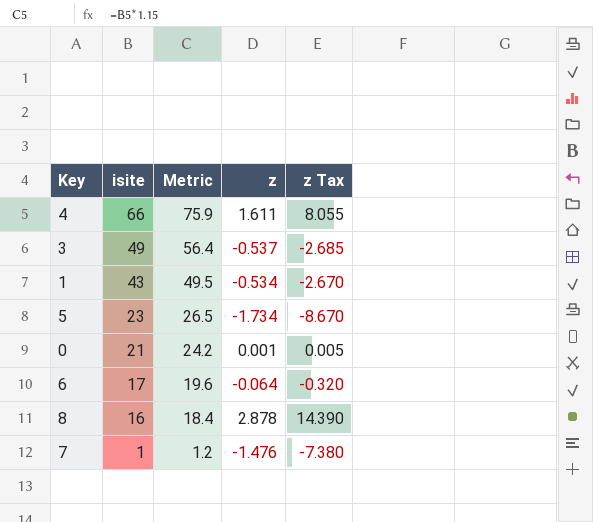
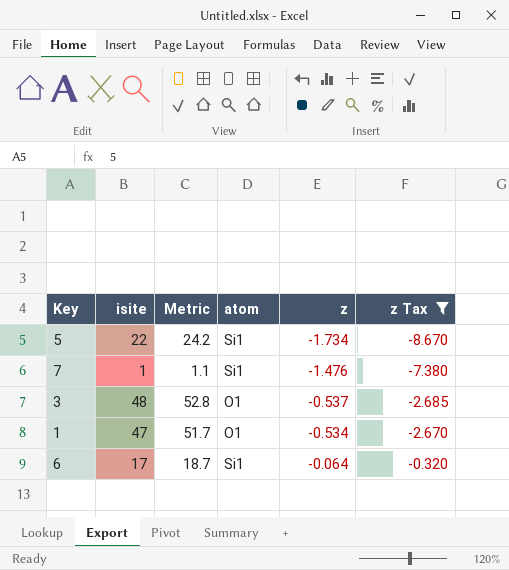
filter: none -> z Tax <= -0.320
row order: isite descending -> z ascending
column Metric | formula: [isite] * 1.15 -> [isite] * 1.1
column atom | position: none -> 4
5 | isite: 23 -> 22
3 | isite: 49 -> 48
1 | isite: 43 -> 47

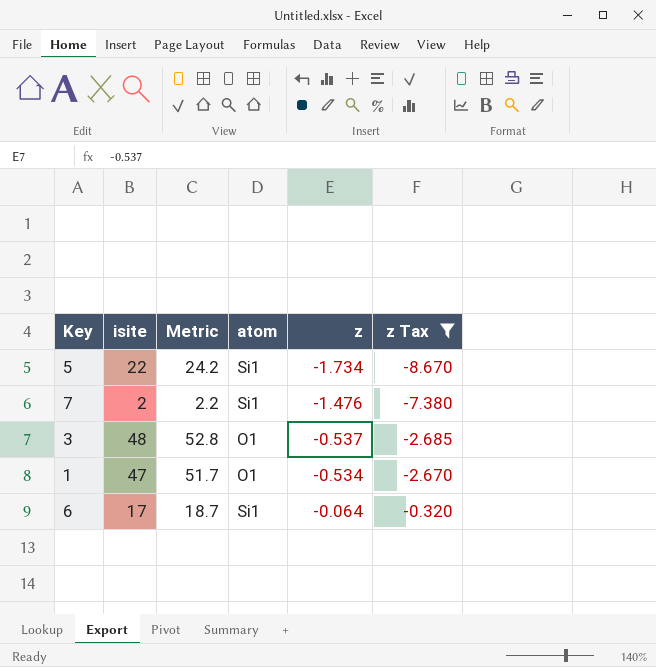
7 | isite: 1 -> 2
7 | Metric: 1.1 -> 2.2

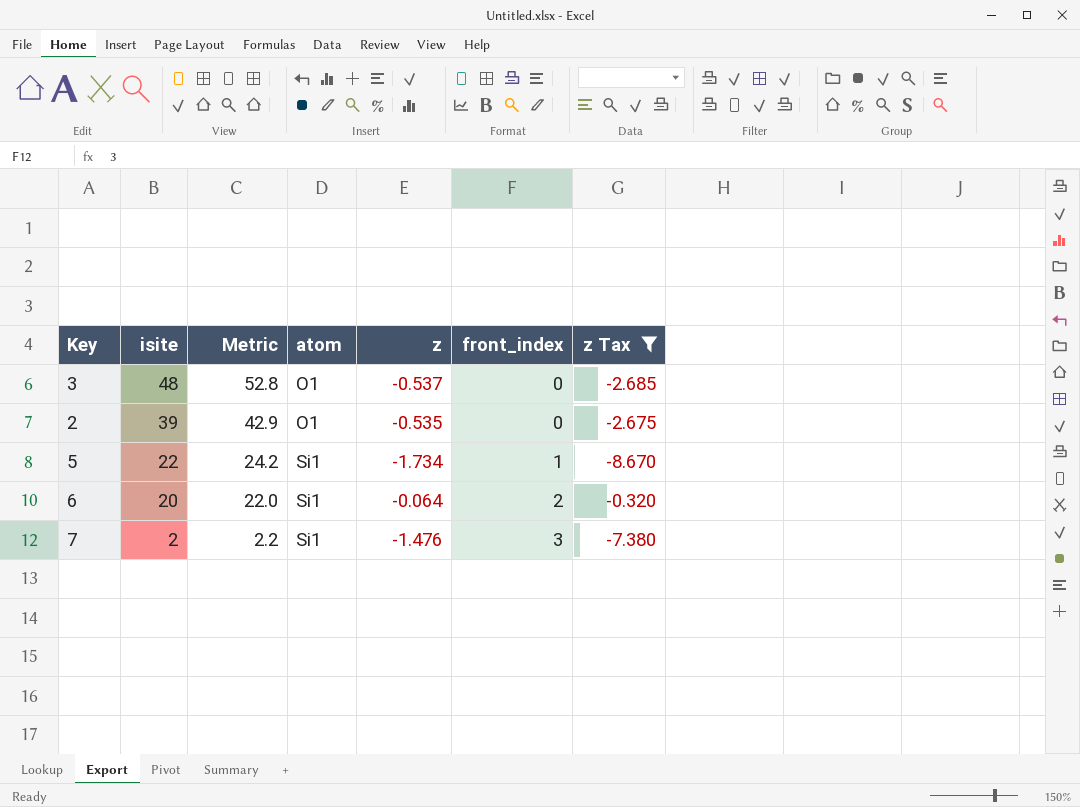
row order: z ascending -> isite descending
column front_index | position: none -> 6
row 1: 47 | 51.7 | O1 | -0.534 | -2.670 -> none
row 2: none -> 39 | 42.9 | O1 | -0.535 | 0 | -2.675
6 | isite: 17 -> 20
6 | Metric: 18.7 -> 22.0

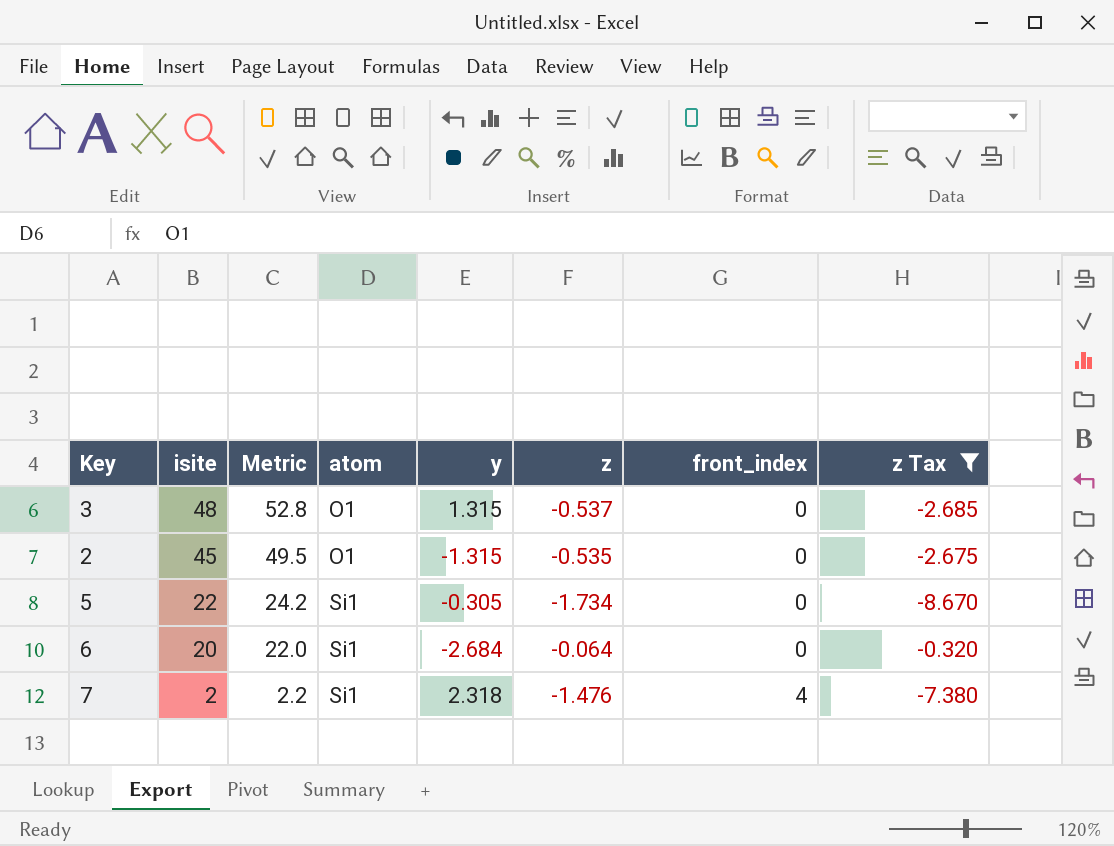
column y | position: none -> 5
2 | isite: 39 -> 45
2 | Metric: 42.9 -> 49.5
5 | front_index: 1 -> 0
6 | front_index: 2 -> 0
7 | front_index: 3 -> 4

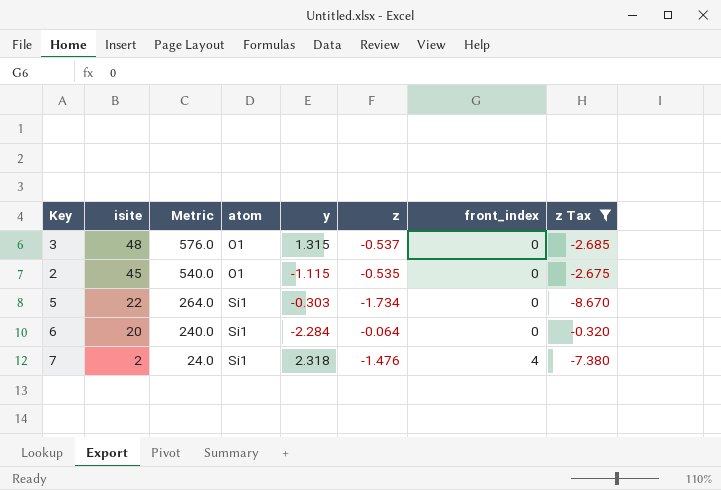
column Metric | formula: [isite] * 1.1 -> [isite] * 12
2 | y: -1.315 -> -1.115
5 | y: -0.305 -> -0.303
6 | y: -2.684 -> -2.284

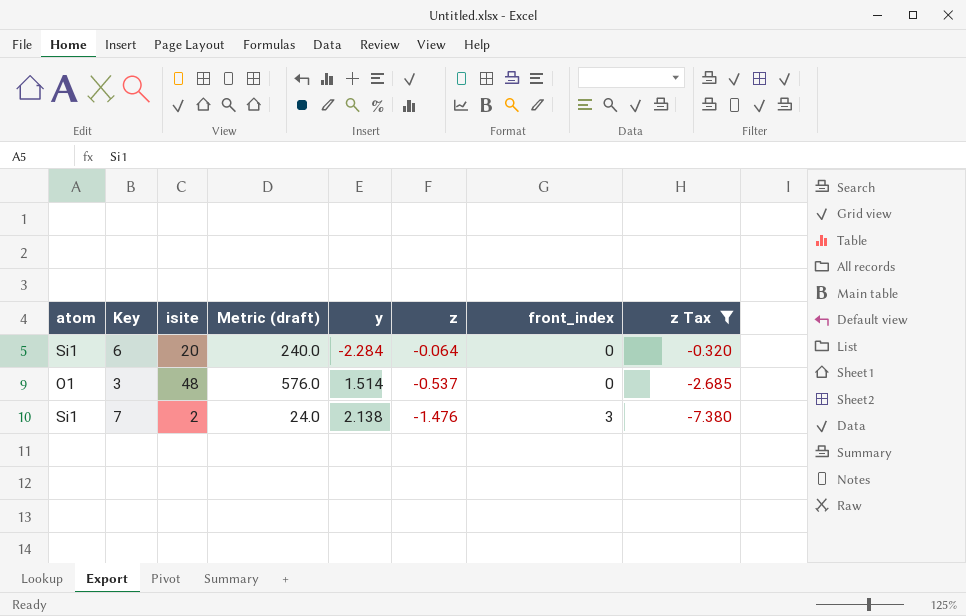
row order: isite descending -> y ascending
column atom | position: 4 -> 1
column name: Metric -> Metric (draft)
row 2: 45 | 540.0 | O1 | -1.115 | -0.535 | 0 | -2.675 -> none
row 5: 22 | 264.0 | Si1 | -0.303 | -1.734 | 0 | -8.670 -> none
3 | y: 1.315 -> 1.514
7 | y: 2.318 -> 2.138
7 | front_index: 4 -> 3

